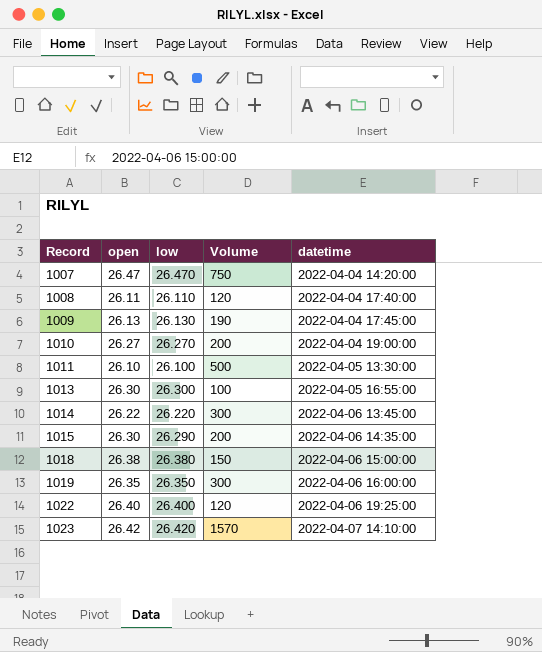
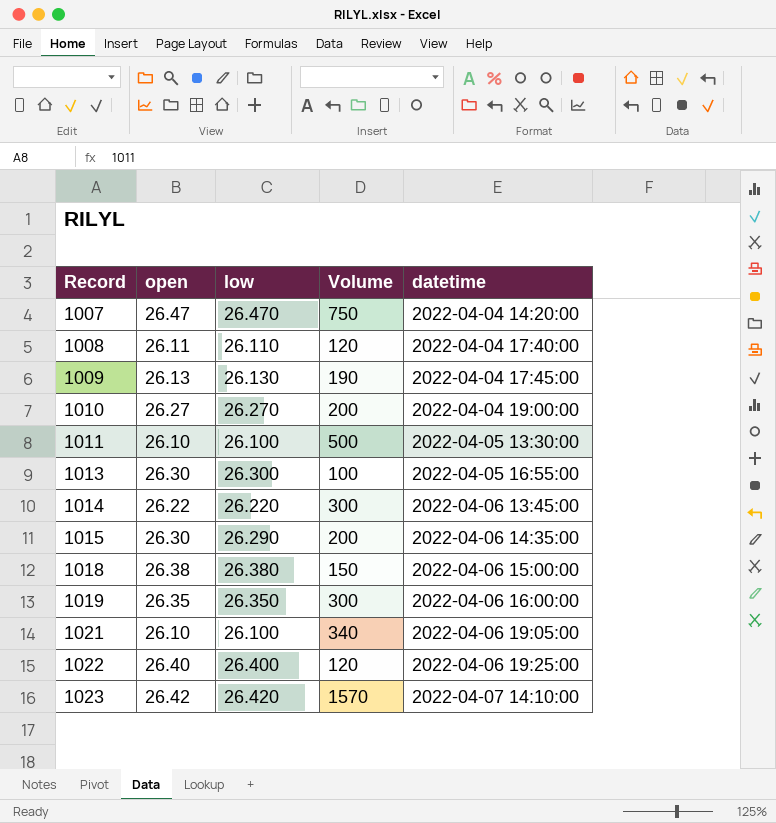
row 1021: none -> 26.10 | 26.100 | 340 | 2022-04-06 19:05:00

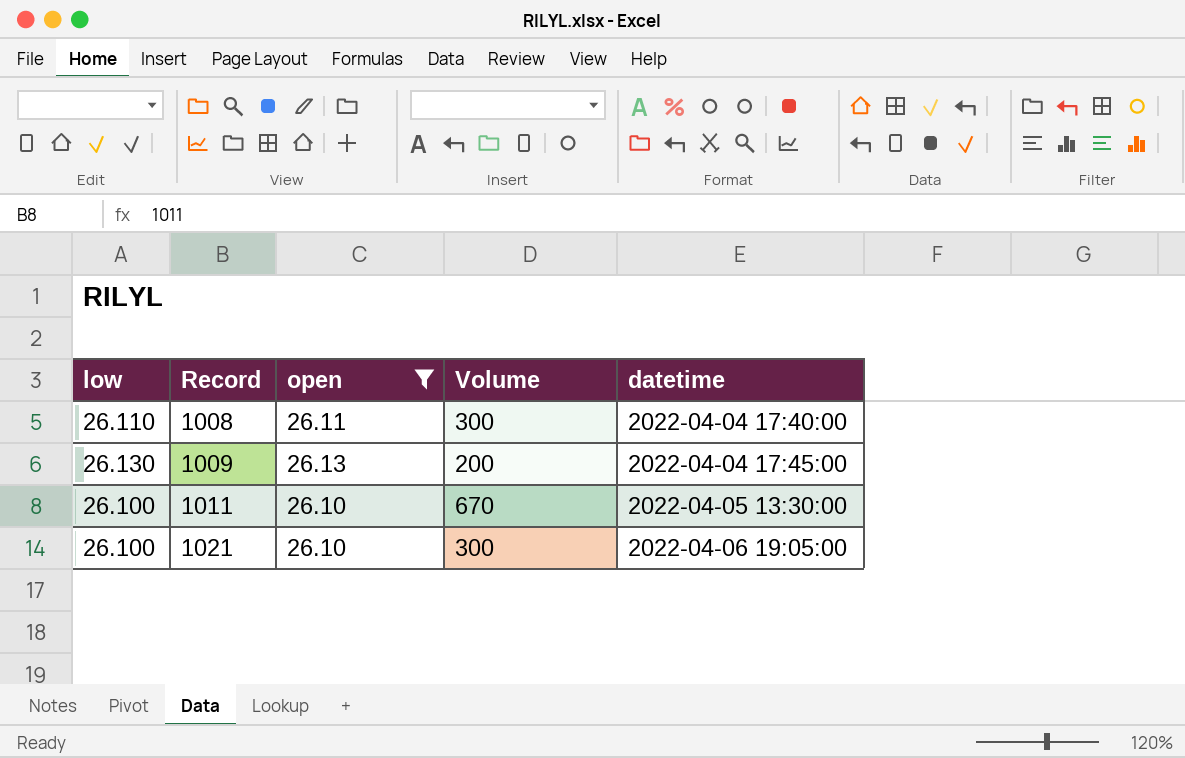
filter: none -> open <= 26.13
column low | position: 3 -> 1
1008 | Volume: 120 -> 300
1009 | Volume: 190 -> 200
1011 | Volume: 500 -> 670
1021 | Volume: 340 -> 300

